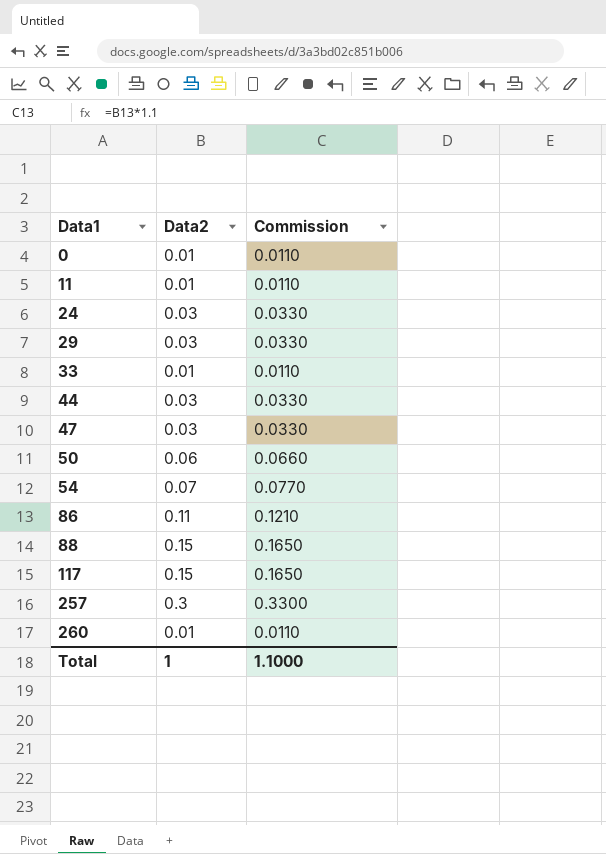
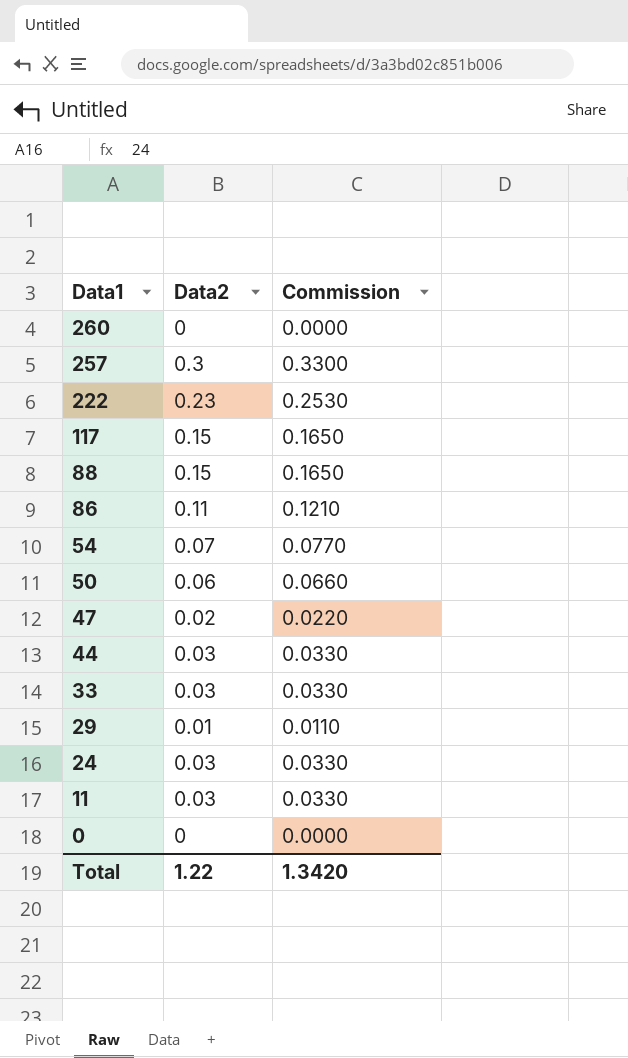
row order: Data1 ascending -> Data1 descending
260 | Data2: 0.01 -> 0
260 | Commission: 0.0110 -> 0.0000
row 222: none -> 0.23 | 0.2530
47 | Data2: 0.03 -> 0.02
47 | Commission: 0.0330 -> 0.0220
33 | Data2: 0.01 -> 0.03
33 | Commission: 0.0110 -> 0.0330
29 | Data2: 0.03 -> 0.01
29 | Commission: 0.0330 -> 0.0110
11 | Data2: 0.01 -> 0.03
11 | Commission: 0.0110 -> 0.0330
0 | Data2: 0.01 -> 0
0 | Commission: 0.0110 -> 0.0000
Total | Data2: 1 -> 1.22
Total | Commission: 1.1000 -> 1.3420

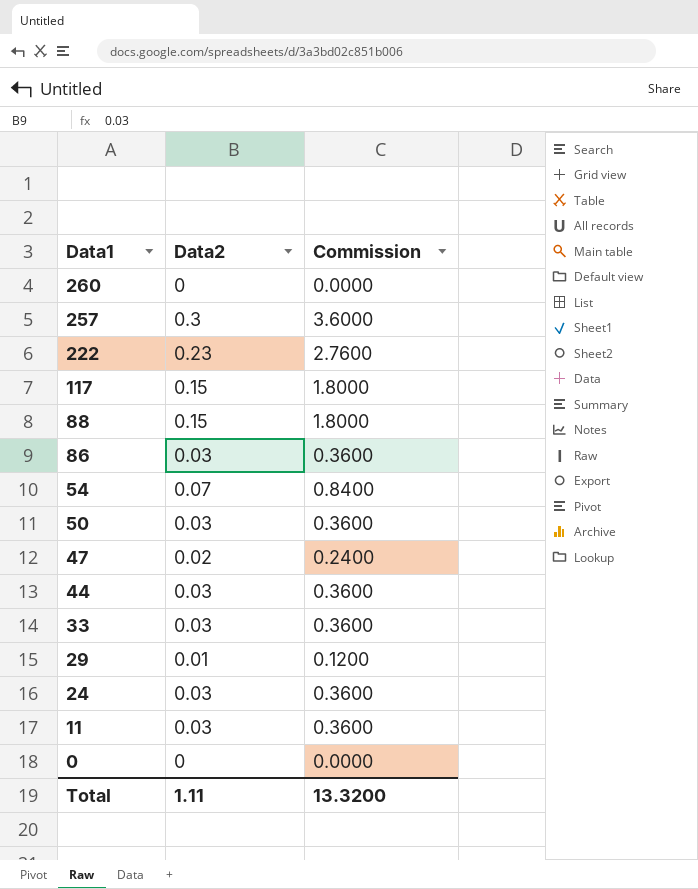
column Commission | formula: [Data2] * 1.1 -> [Data2] * 12
86 | Data2: 0.11 -> 0.03
50 | Data2: 0.06 -> 0.03
Total | Data2: 1.22 -> 1.11
Total | Commission: 1.3420 -> 13.3200

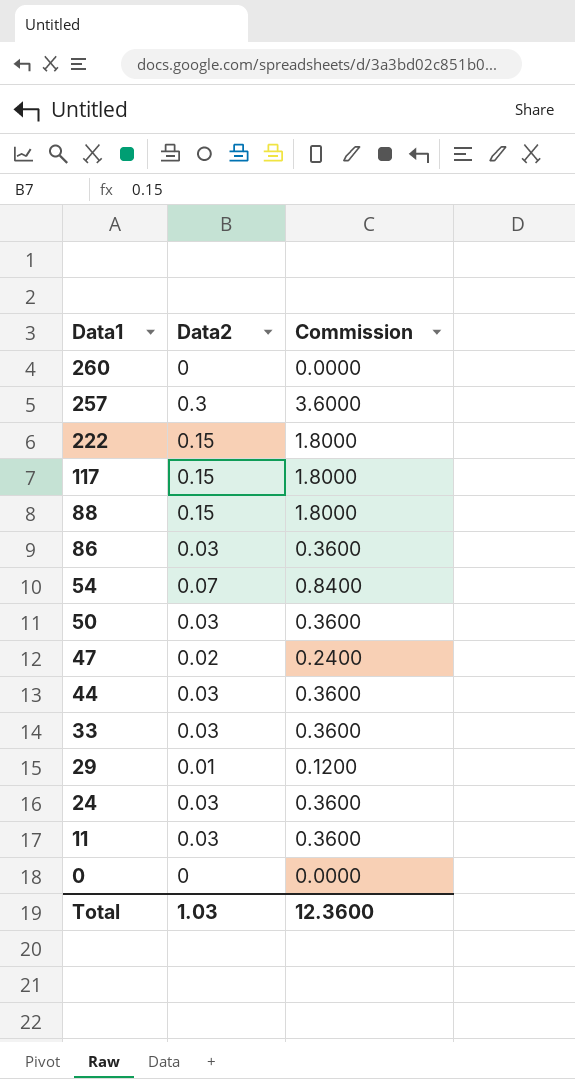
222 | Data2: 0.23 -> 0.15
222 | Commission: 2.7600 -> 1.8000
Total | Data2: 1.11 -> 1.03
Total | Commission: 13.3200 -> 12.3600

